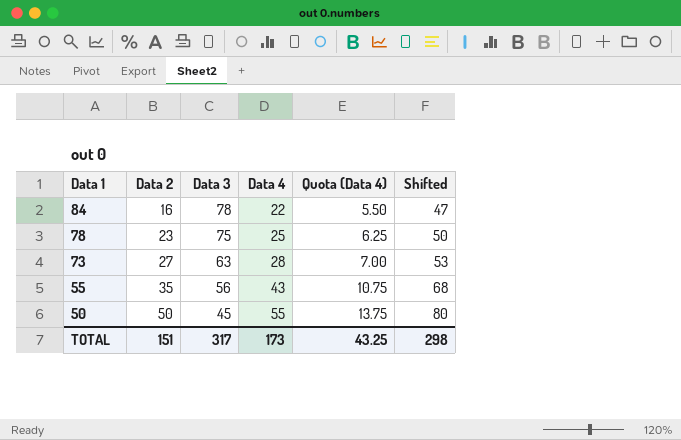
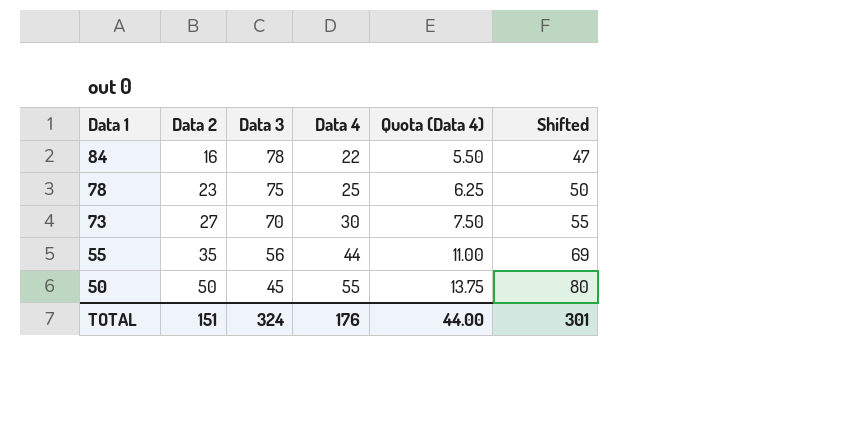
73 | Data 3: 63 -> 70
73 | Data 4: 28 -> 30
73 | Quota (Data 4): 7.00 -> 7.50
73 | Shifted: 53 -> 55
55 | Data 4: 43 -> 44
55 | Quota (Data 4): 10.75 -> 11.00
55 | Shifted: 68 -> 69
TOTAL | Data 3: 317 -> 324
TOTAL | Data 4: 173 -> 176
TOTAL | Quota (Data 4): 43.25 -> 44.00
TOTAL | Shifted: 298 -> 301

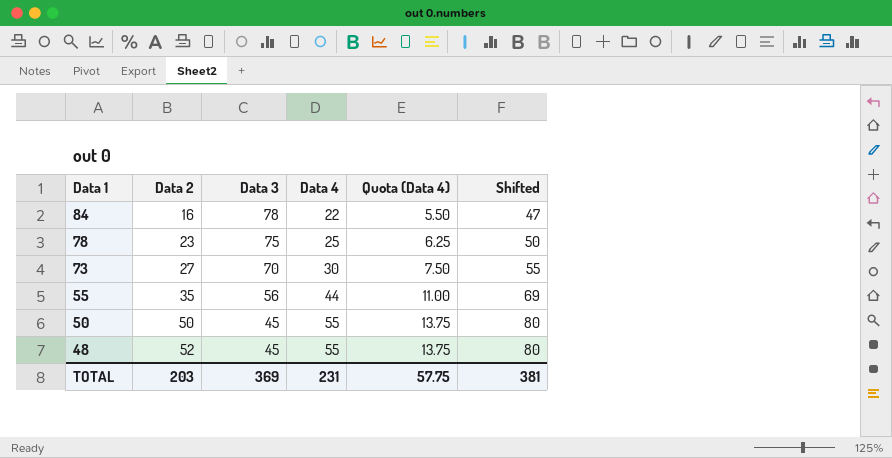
row 48: none -> 52 | 45 | 55 | 13.75 | 80
TOTAL | Data 2: 151 -> 203
TOTAL | Data 3: 324 -> 369
TOTAL | Data 4: 176 -> 231
TOTAL | Quota (Data 4): 44.00 -> 57.75
TOTAL | Shifted: 301 -> 381

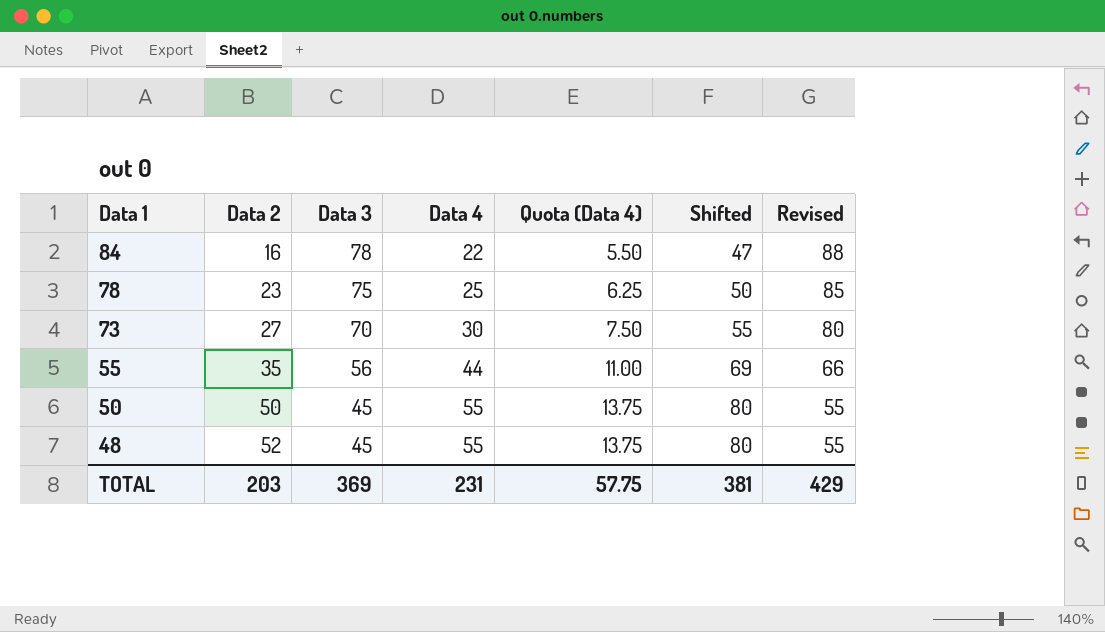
column Revised | formula: none -> [Data 3] + 10

